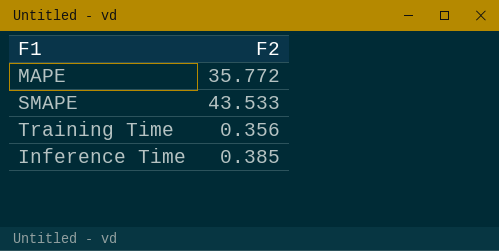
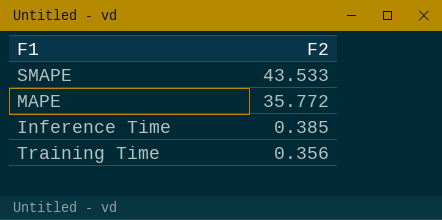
row order: none -> F2 descending

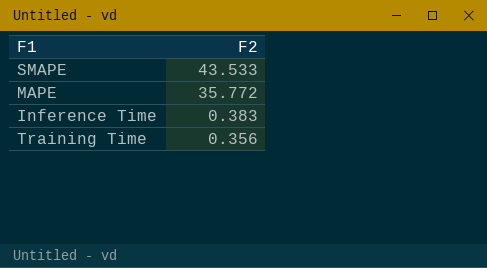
Inference Time | F2: 0.385 -> 0.383

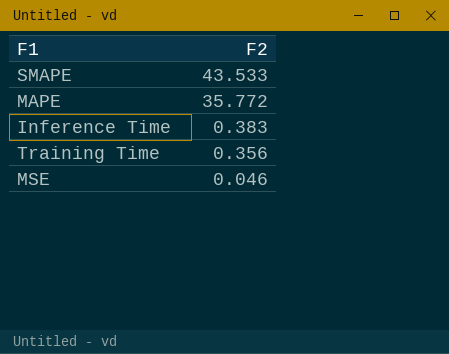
row MSE: none -> 0.046

